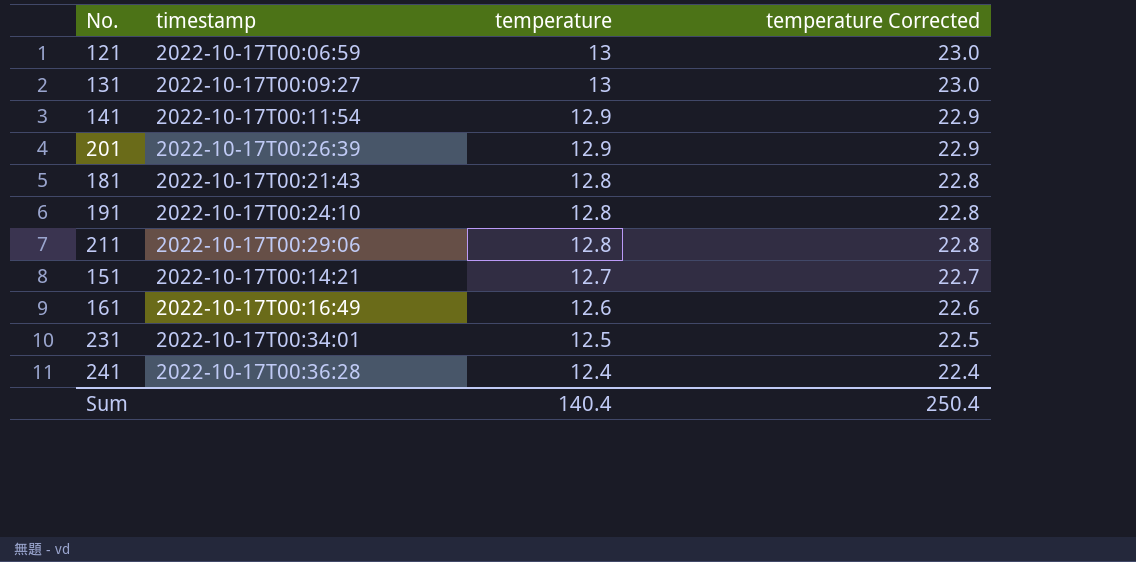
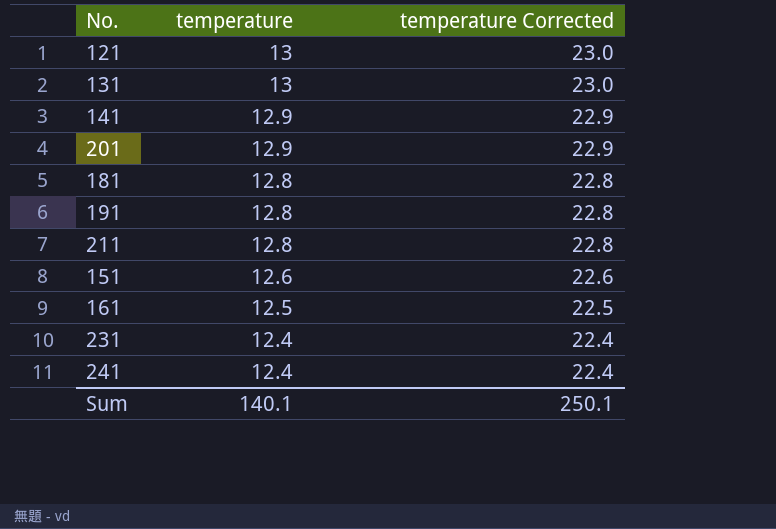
column timestamp | position: 2 -> none
151 | temperature: 12.7 -> 12.6
151 | temperature Corrected: 22.7 -> 22.6
161 | temperature: 12.6 -> 12.5
161 | temperature Corrected: 22.6 -> 22.5
231 | temperature: 12.5 -> 12.4
231 | temperature Corrected: 22.5 -> 22.4
Sum | temperature: 140.4 -> 140.1
Sum | temperature Corrected: 250.4 -> 250.1

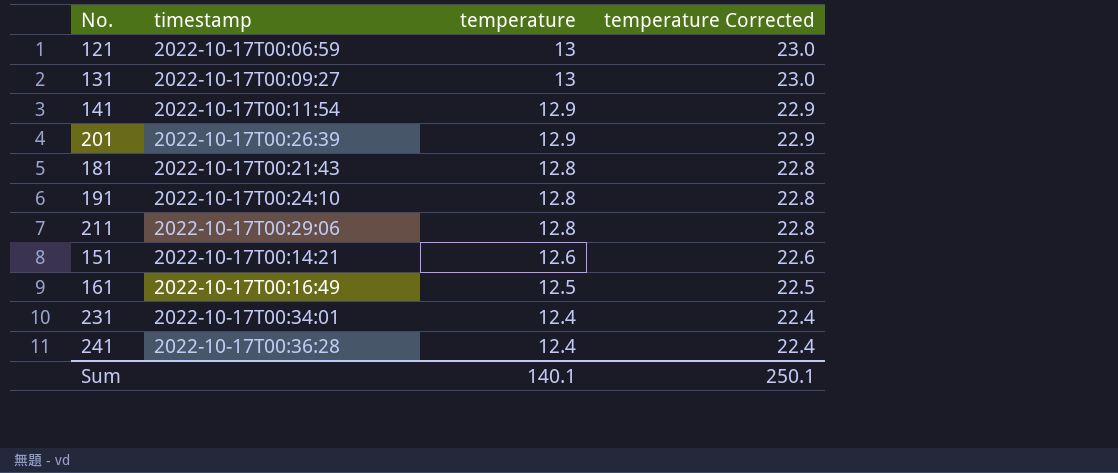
column timestamp | position: none -> 2

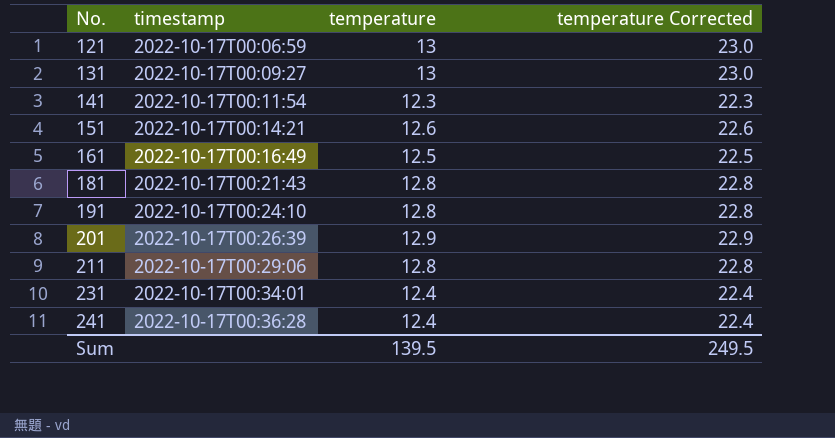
row order: temperature descending -> No. ascending
141 | temperature: 12.9 -> 12.3
141 | temperature Corrected: 22.9 -> 22.3
Sum | temperature: 140.1 -> 139.5
Sum | temperature Corrected: 250.1 -> 249.5

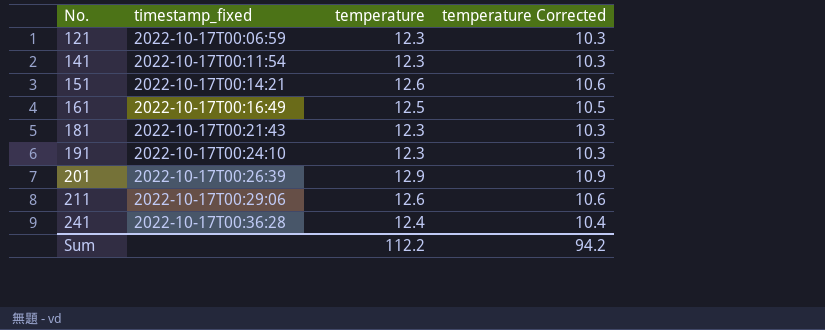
column name: timestamp -> timestamp_fixed
column temperature Corrected | formula: [temperature] + 10 -> [temperature] - 2
row 131: 2022-10-17T00:09:27 | 13 | 23.0 -> none
row 231: 2022-10-17T00:34:01 | 12.4 | 22.4 -> none
121 | temperature: 13 -> 12.3
181 | temperature: 12.8 -> 12.3
191 | temperature: 12.8 -> 12.3
211 | temperature: 12.8 -> 12.6
Sum | temperature: 139.5 -> 112.2
Sum | temperature Corrected: 249.5 -> 94.2

